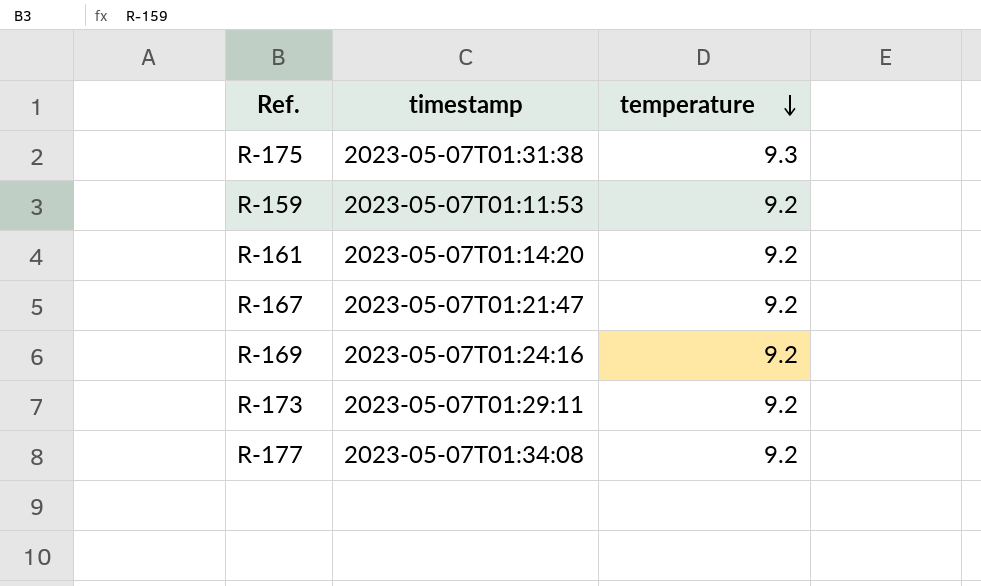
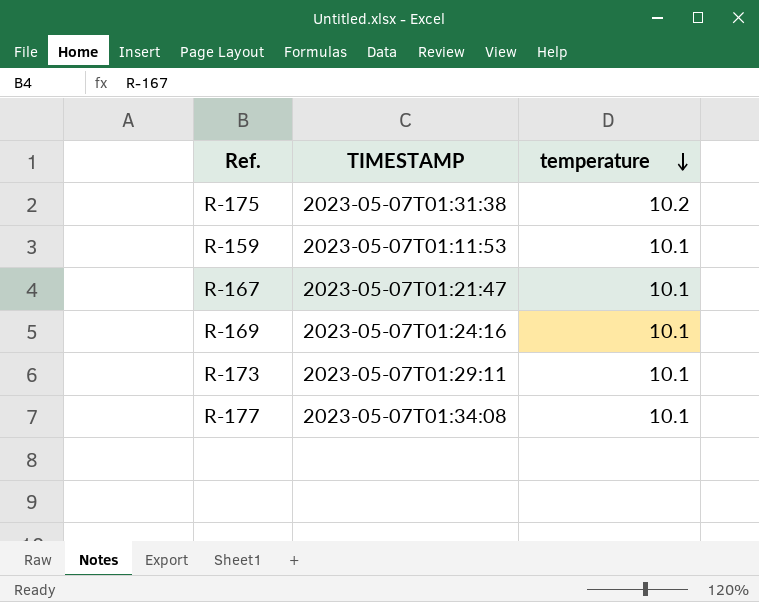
column name: timestamp -> TIMESTAMP
row R-161: 2023-05-07T01:14:20 | 9.2 -> none
R-175 | temperature: 9.3 -> 10.2
R-159 | temperature: 9.2 -> 10.1
R-167 | temperature: 9.2 -> 10.1
R-169 | temperature: 9.2 -> 10.1
R-173 | temperature: 9.2 -> 10.1
R-177 | temperature: 9.2 -> 10.1

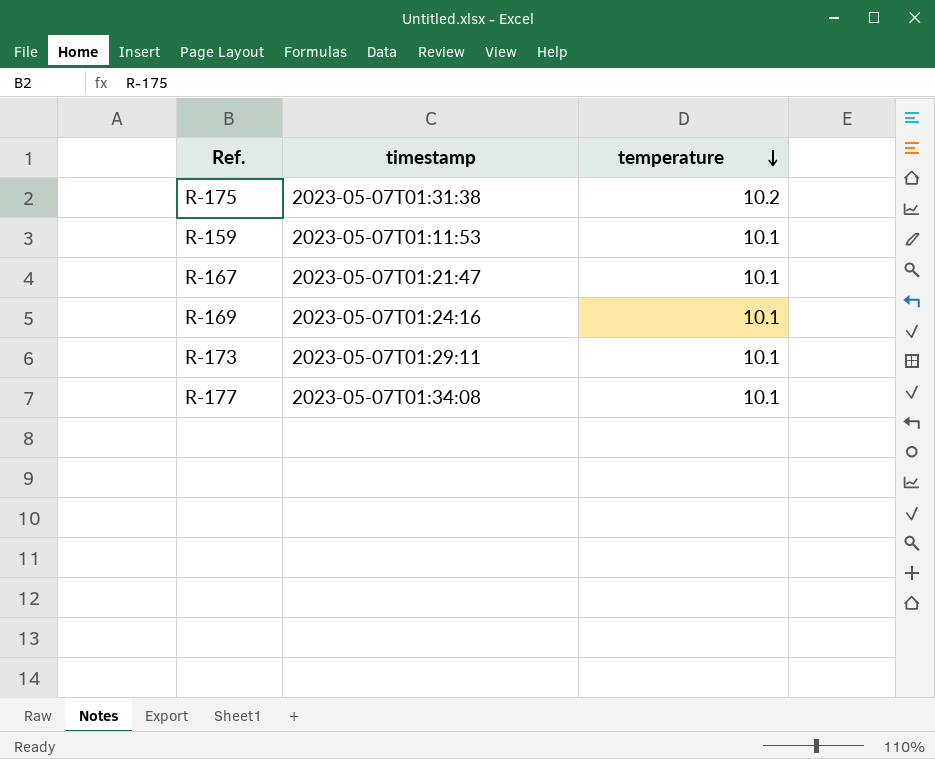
column name: TIMESTAMP -> timestamp

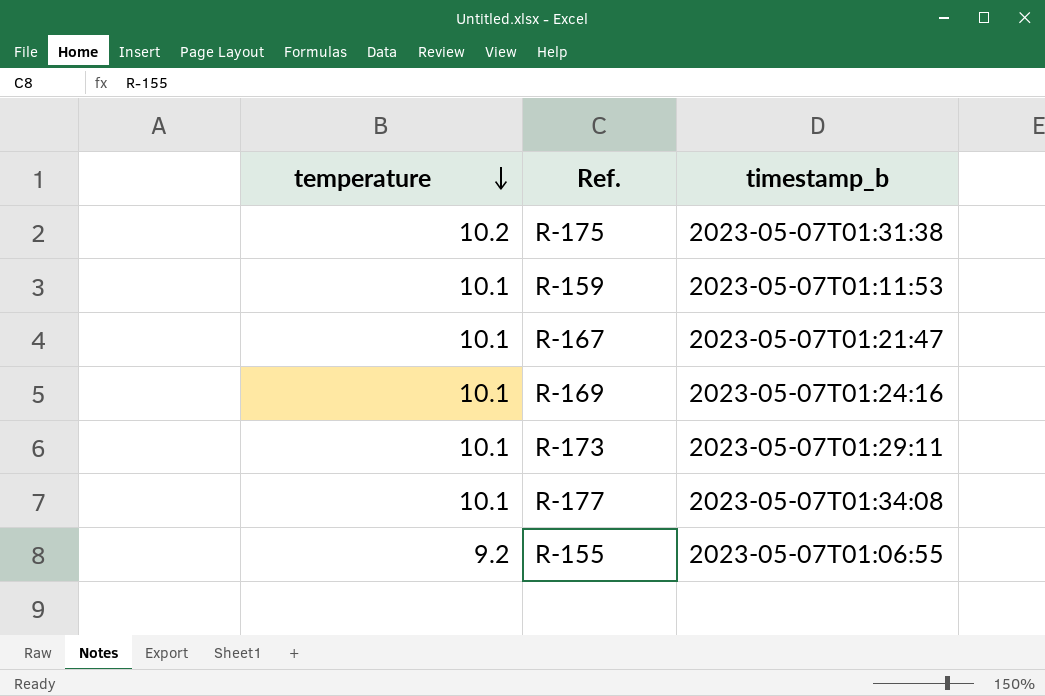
column temperature | position: 3 -> 1
column name: timestamp -> timestamp_b
row R-155: none -> 9.2 | 2023-05-07T01:06:55

